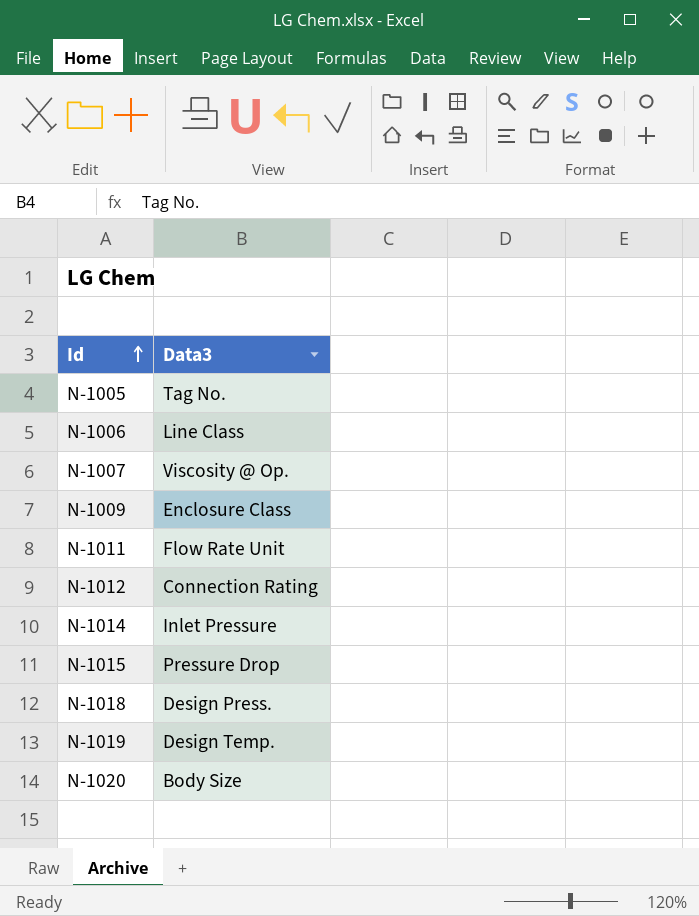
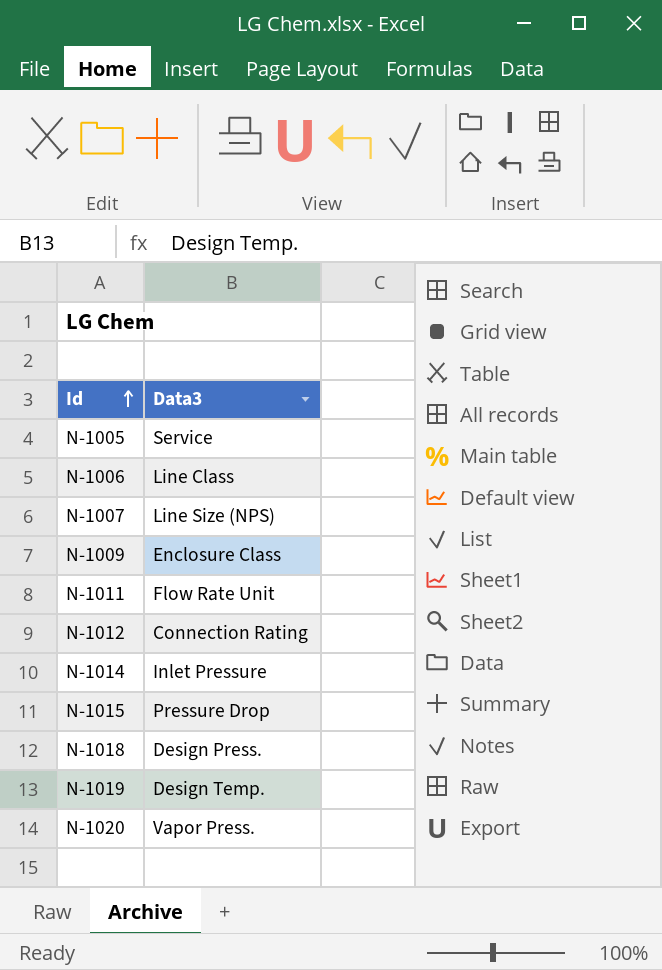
N-1005 | Data3: Tag No. -> Service
N-1007 | Data3: Viscosity @ Op. -> Line Size (NPS)
N-1020 | Data3: Body Size -> Vapor Press.

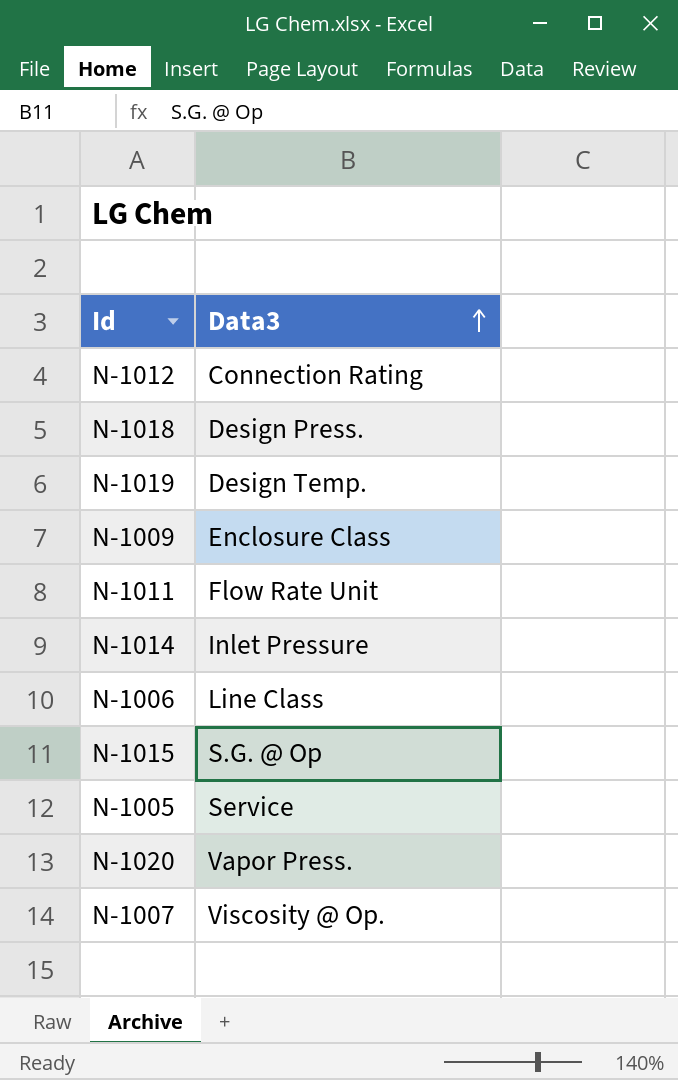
row order: Id ascending -> Data3 ascending
N-1015 | Data3: Pressure Drop -> S.G. @ Op
N-1007 | Data3: Line Size (NPS) -> Viscosity @ Op.

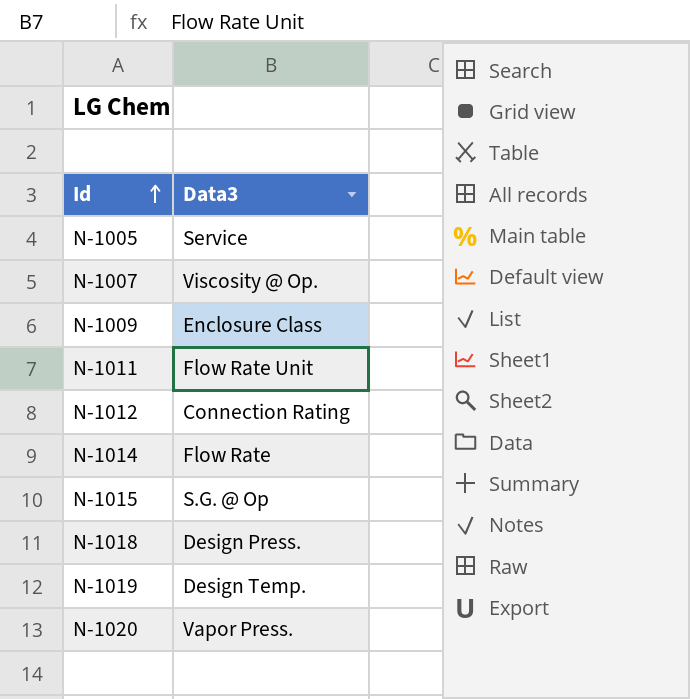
row order: Data3 ascending -> Id ascending
row N-1006: Line Class -> none
N-1014 | Data3: Inlet Pressure -> Flow Rate

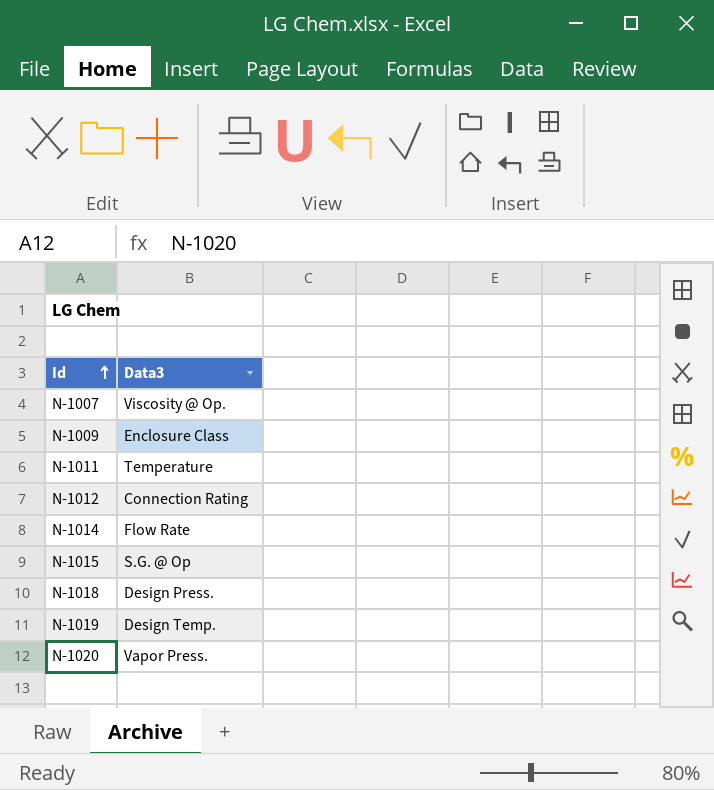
row N-1005: Service -> none
N-1011 | Data3: Flow Rate Unit -> Temperature

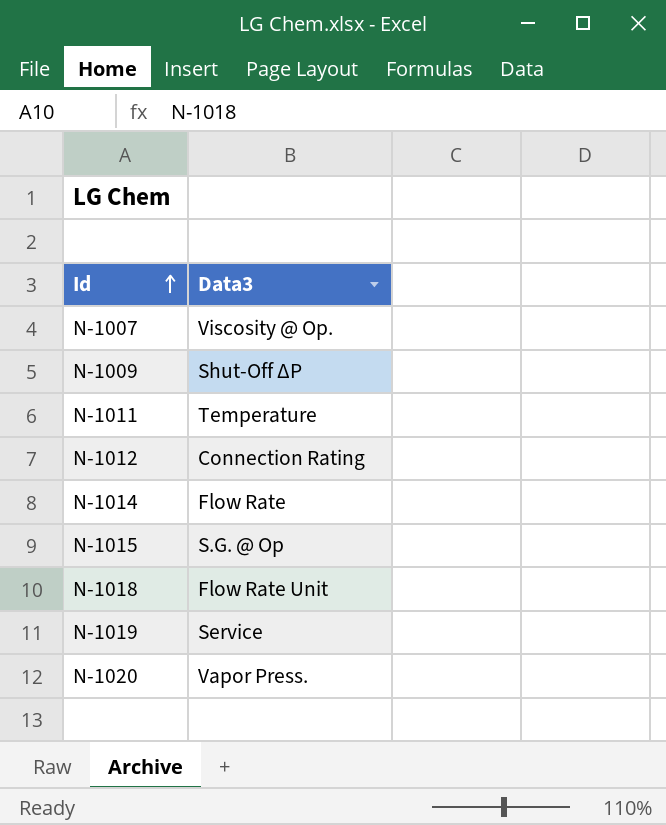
N-1009 | Data3: Enclosure Class -> Shut-Off ΔP
N-1018 | Data3: Design Press. -> Flow Rate Unit
N-1019 | Data3: Design Temp. -> Service

